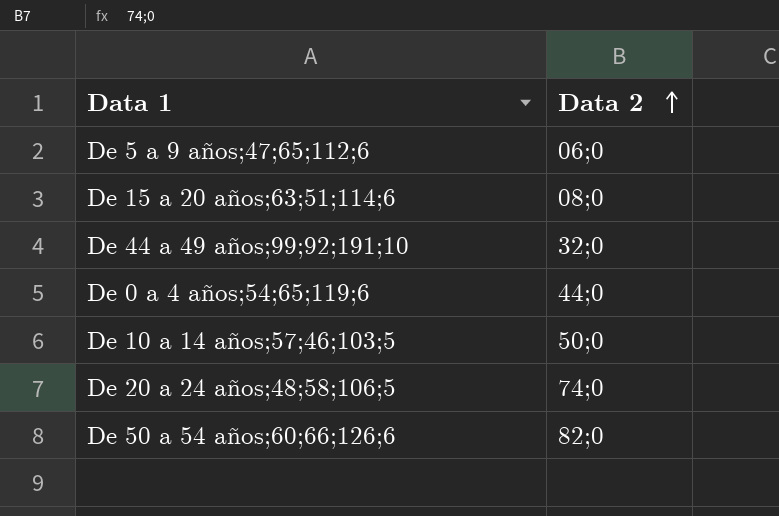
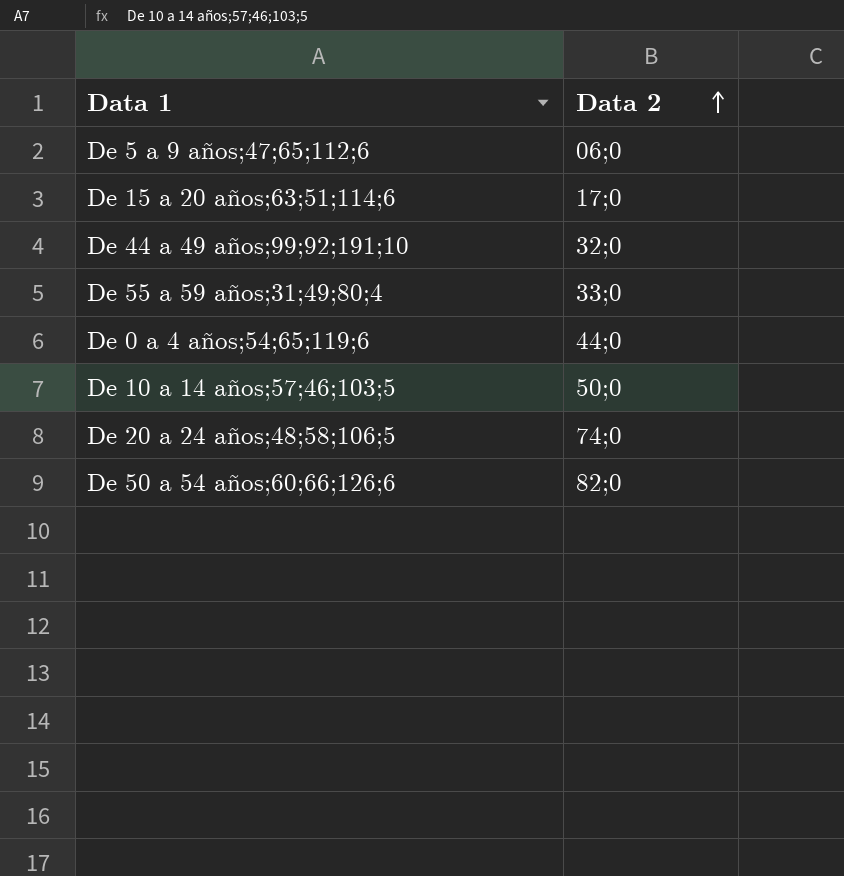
De 15 a 20 años;63;51;114;6 | Data 2: 08;0 -> 17;0
row De 55 a 59 años;31;49;80;4: none -> 33;0

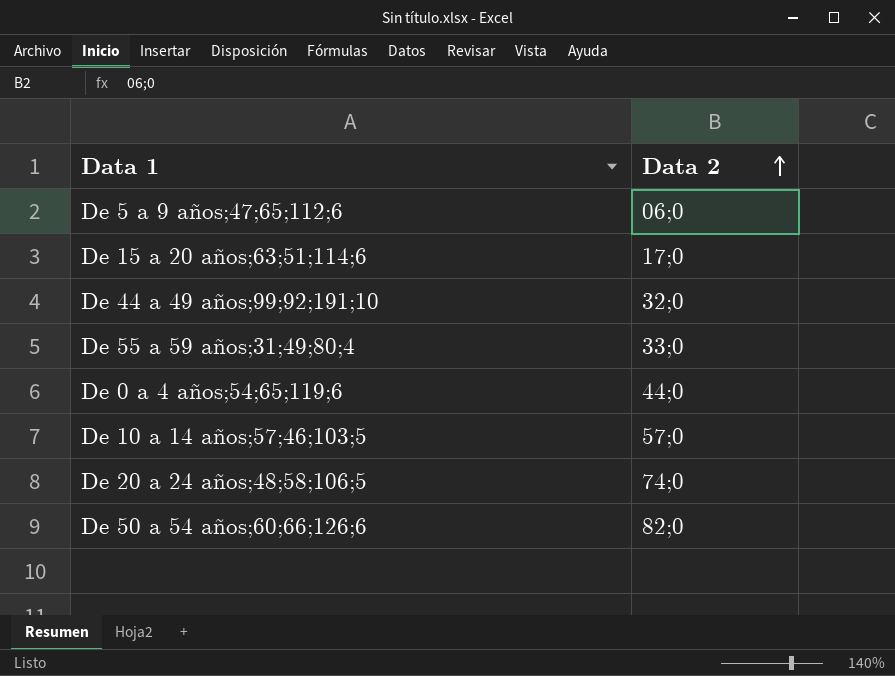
De 10 a 14 años;57;46;103;5 | Data 2: 50;0 -> 57;0

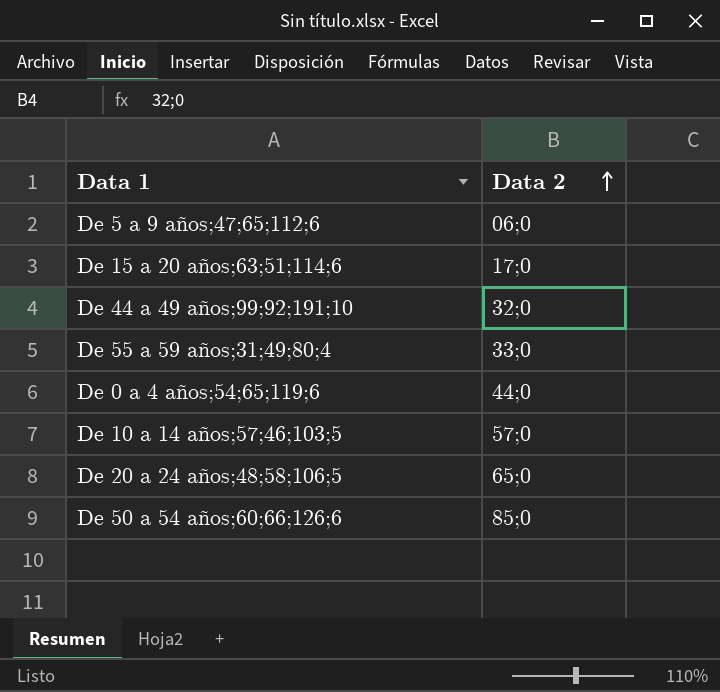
De 20 a 24 años;48;58;106;5 | Data 2: 74;0 -> 65;0
De 50 a 54 años;60;66;126;6 | Data 2: 82;0 -> 85;0

